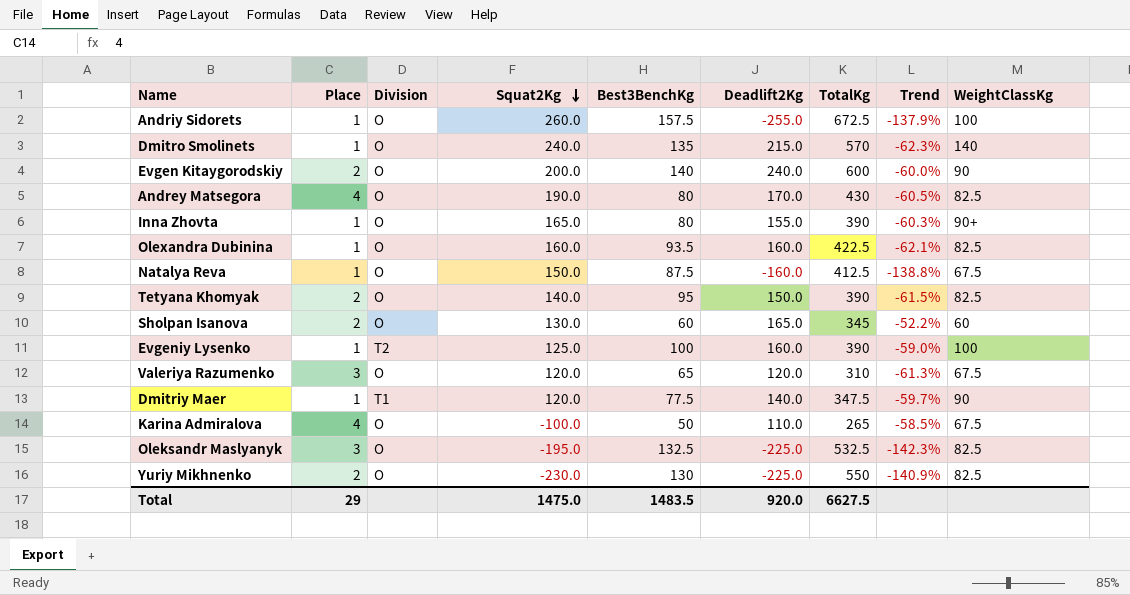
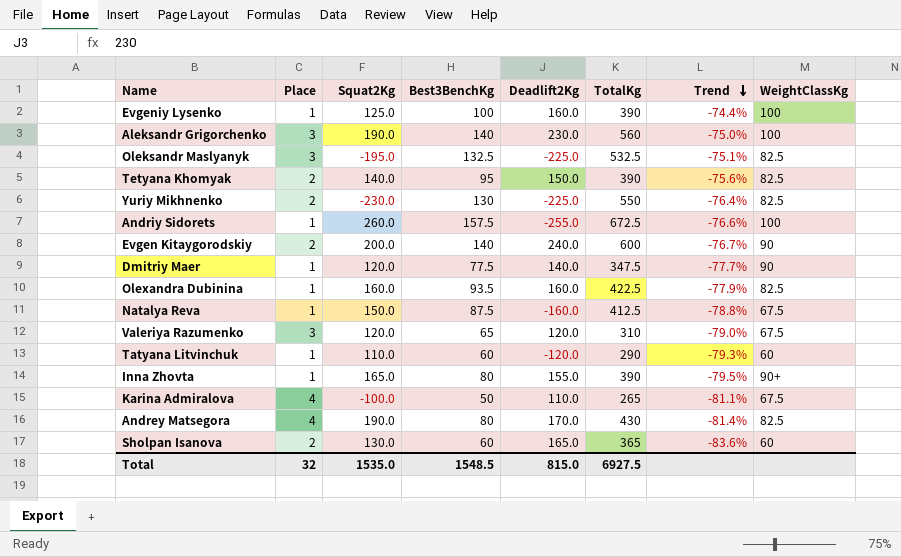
row order: Squat2Kg descending -> Trend descending
column Division | position: 3 -> none
column Trend | formula: ([Deadlift2Kg] - [TotalKg]) / [TotalKg] -> ([Best3BenchKg] - [TotalKg]) / [TotalKg]
row Dmitro Smolinets: 1 | O | 240.0 | 135 | 215.0 | 570 | -62.3% | 140 -> none
row Aleksandr Grigorchenko: none -> 3 | 190.0 | 140 | 230.0 | 560 | -75.0% | 100
row Tatyana Litvinchuk: none -> 1 | 110.0 | 60 | -120.0 | 290 | -79.3% | 60
Sholpan Isanova | TotalKg: 345 -> 365
Total | Place: 29 -> 32
Total | Squat2Kg: 1475.0 -> 1535.0
Total | Best3BenchKg: 1483.5 -> 1548.5
Total | Deadlift2Kg: 920.0 -> 815.0
Total | TotalKg: 6627.5 -> 6927.5

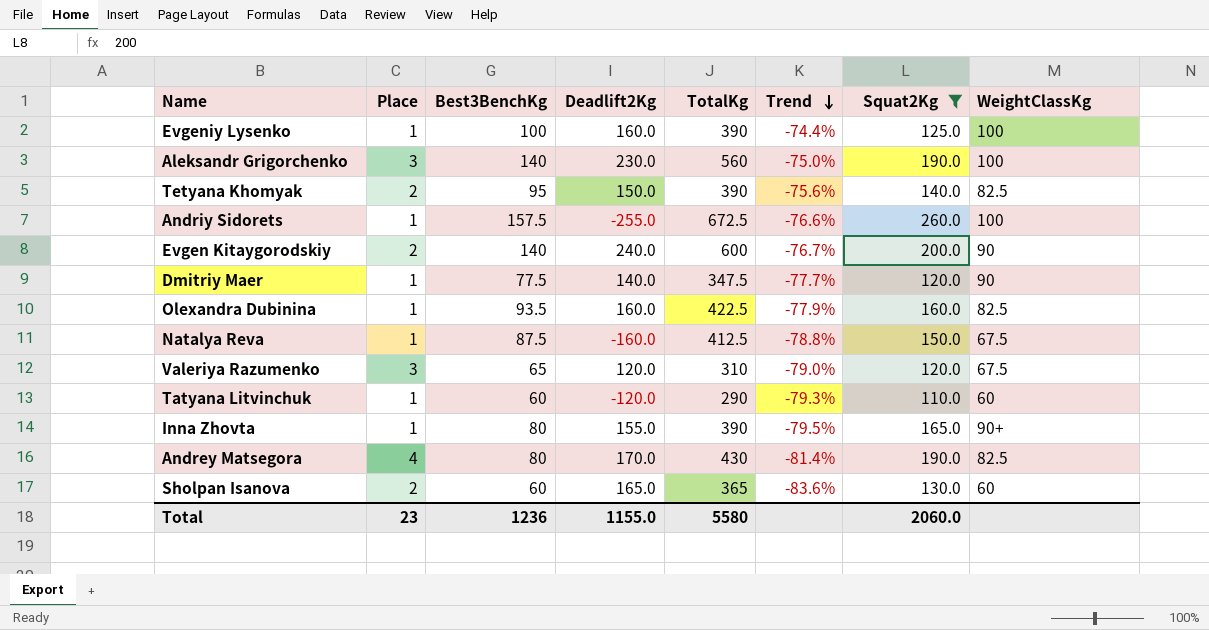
filter: none -> Squat2Kg >= 110.0
column Squat2Kg | position: 3 -> 7
Total | Place: 32 -> 23
Total | Best3BenchKg: 1548.5 -> 1236
Total | Deadlift2Kg: 815.0 -> 1155.0
Total | TotalKg: 6927.5 -> 5580
Total | Squat2Kg: 1535.0 -> 2060.0

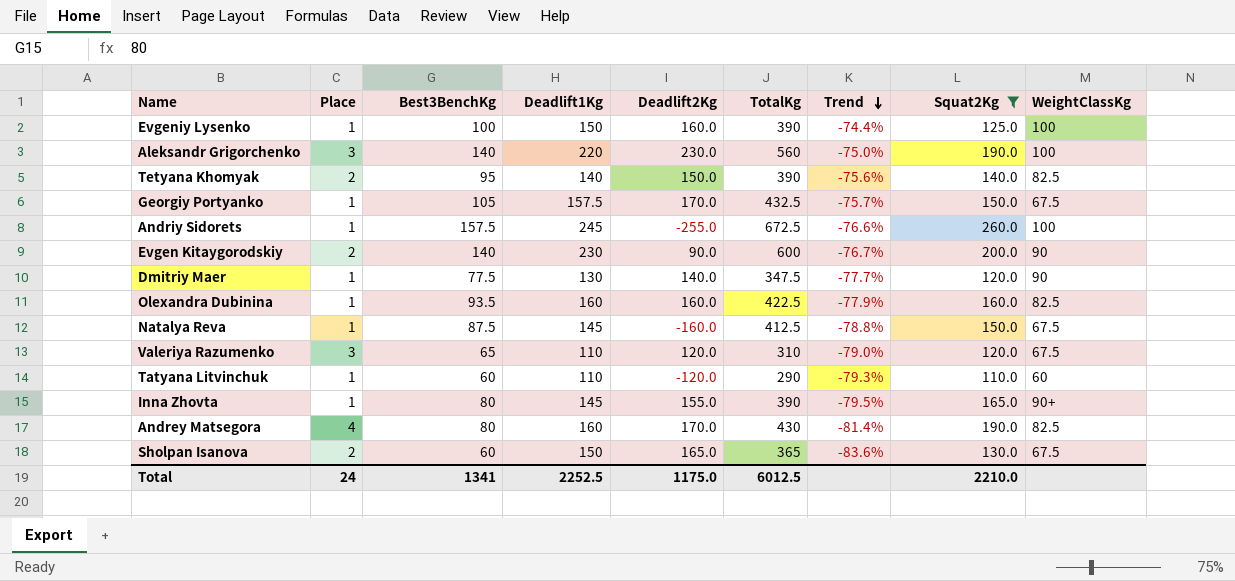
column Deadlift1Kg | position: none -> 4
row Georgiy Portyanko: none -> 1 | 105 | 157.5 | 170.0 | 432.5 | -75.7% | 150.0 | 67.5
Evgen Kitaygorodskiy | Deadlift2Kg: 240.0 -> 90.0
Sholpan Isanova | WeightClassKg: 60 -> 67.5
Total | Place: 23 -> 24
Total | Best3BenchKg: 1236 -> 1341
Total | Deadlift2Kg: 1155.0 -> 1175.0
Total | TotalKg: 5580 -> 6012.5
Total | Squat2Kg: 2060.0 -> 2210.0

